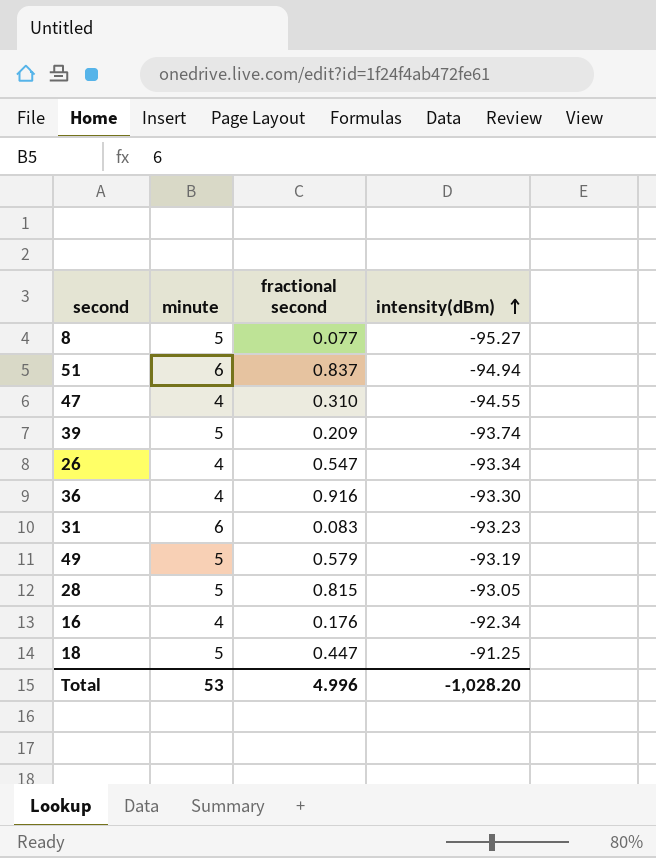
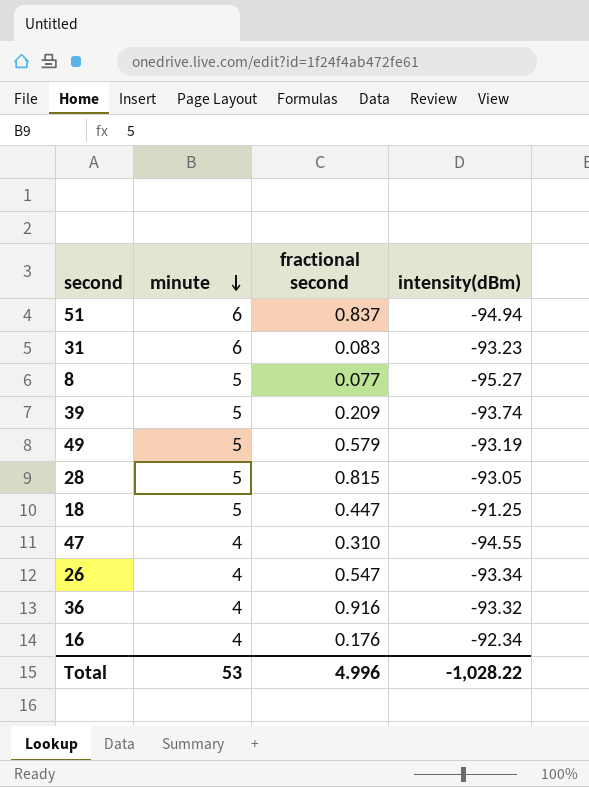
row order: intensity(dBm) ascending -> minute descending
36 | intensity(dBm): -93.30 -> -93.32
Total | intensity(dBm): -1,028.20 -> -1,028.22

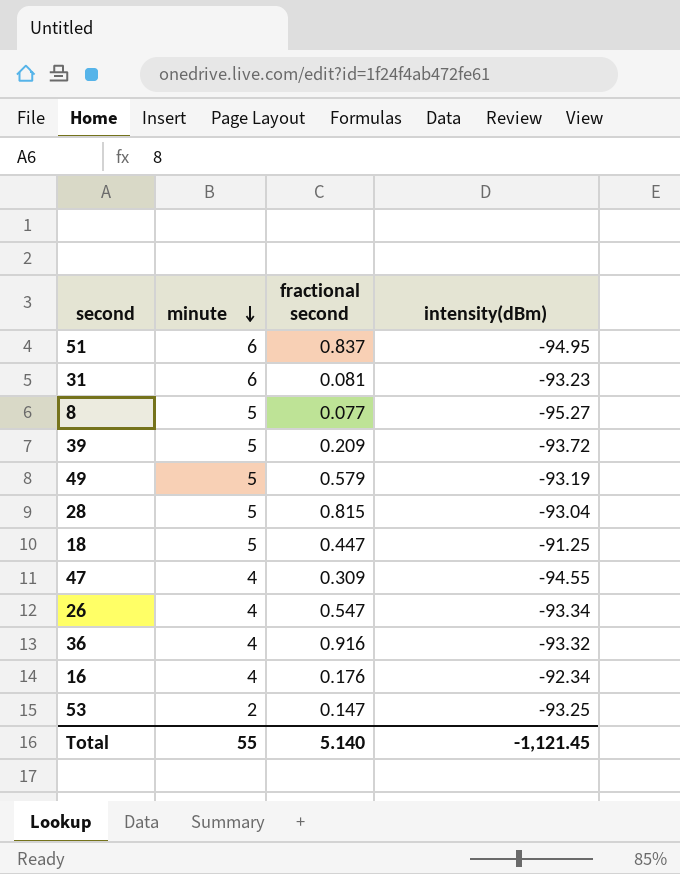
51 | intensity(dBm): -94.94 -> -94.95
31 | fractional second: 0.083 -> 0.081
39 | intensity(dBm): -93.74 -> -93.72
28 | intensity(dBm): -93.05 -> -93.04
47 | fractional second: 0.310 -> 0.309
row 53: none -> 2 | 0.147 | -93.25
Total | minute: 53 -> 55
Total | fractional second: 4.996 -> 5.140
Total | intensity(dBm): -1,028.22 -> -1,121.45

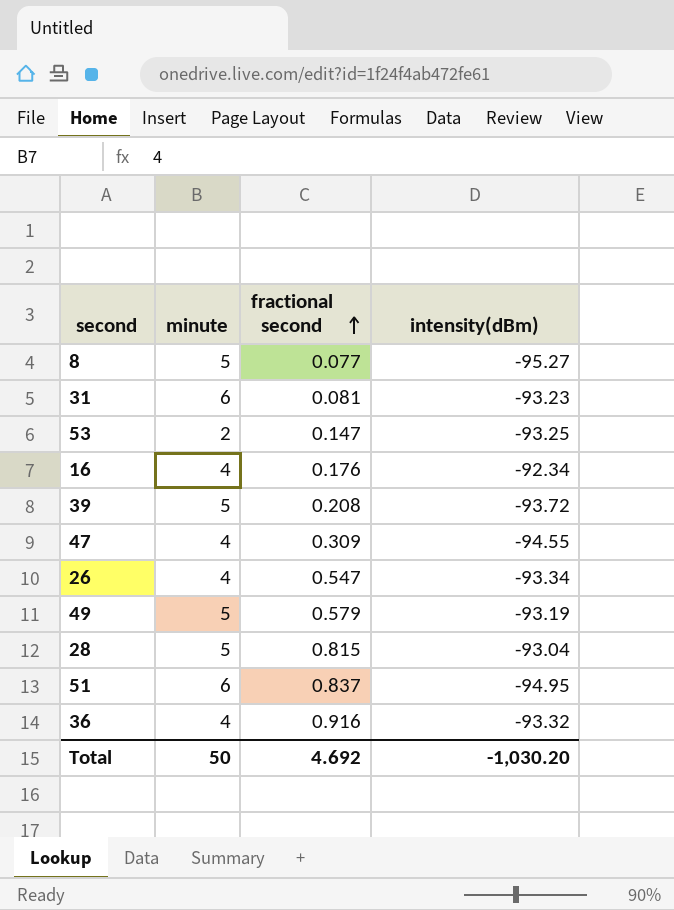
row order: minute descending -> fractional second ascending
row 18: 5 | 0.447 | -91.25 -> none
39 | fractional second: 0.209 -> 0.208
Total | minute: 55 -> 50
Total | fractional second: 5.140 -> 4.692
Total | intensity(dBm): -1,121.45 -> -1,030.20

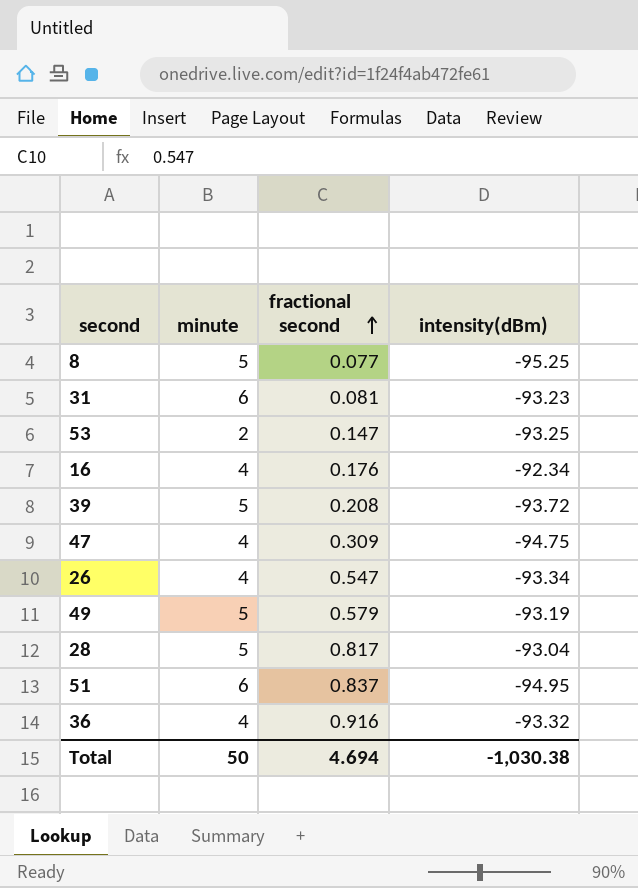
8 | intensity(dBm): -95.27 -> -95.25
47 | intensity(dBm): -94.55 -> -94.75
28 | fractional second: 0.815 -> 0.817
Total | fractional second: 4.692 -> 4.694
Total | intensity(dBm): -1,030.20 -> -1,030.38

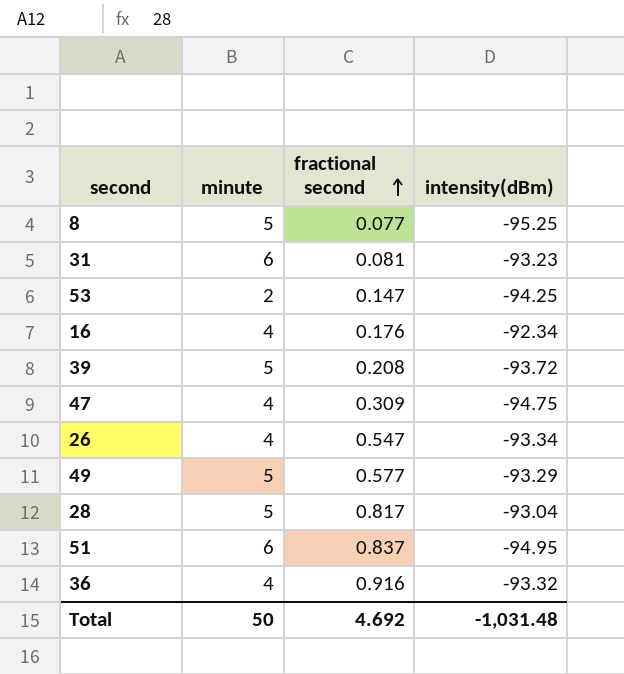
53 | intensity(dBm): -93.25 -> -94.25
49 | fractional second: 0.579 -> 0.577
49 | intensity(dBm): -93.19 -> -93.29
Total | fractional second: 4.694 -> 4.692
Total | intensity(dBm): -1,030.38 -> -1,031.48

